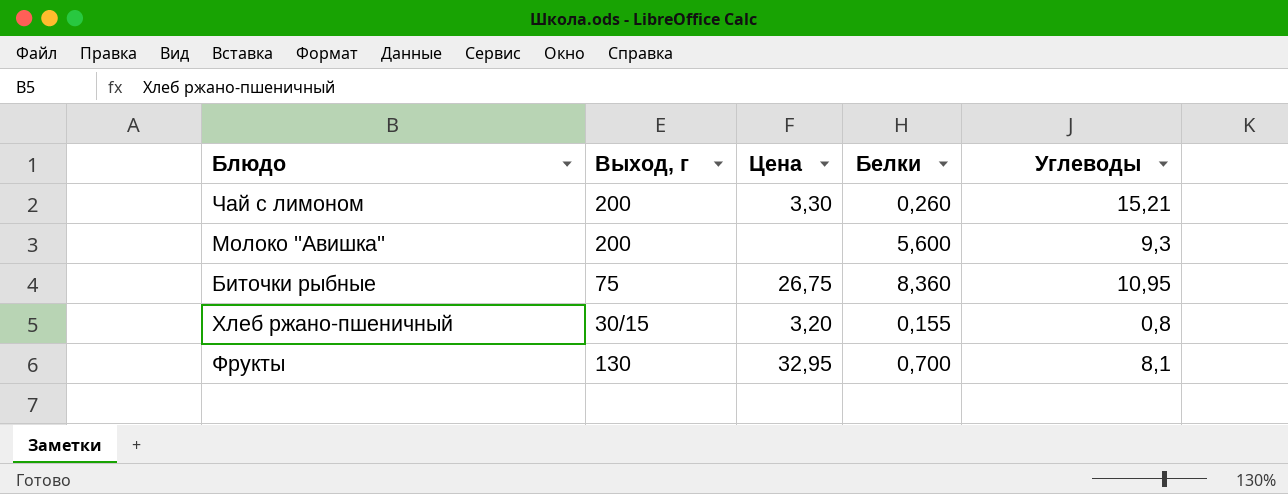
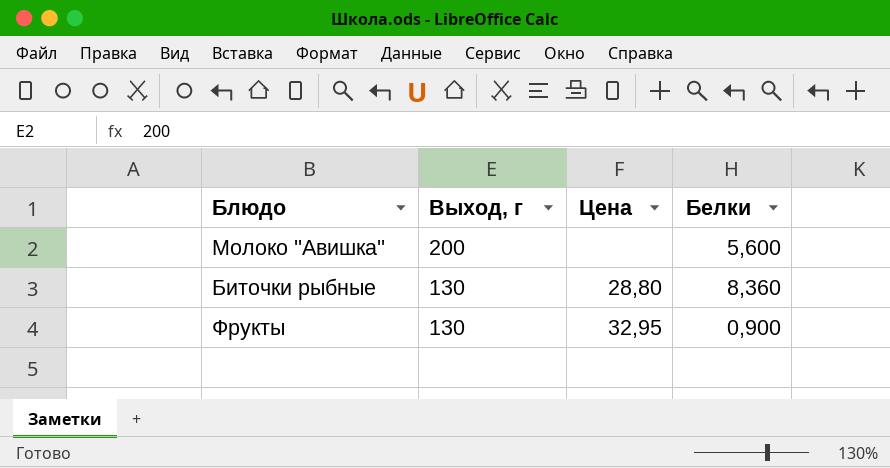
column Углеводы | position: 5 -> none
row Чай с лимоном: 200 | 3,30 | 0,260 | 15,21 -> none
row Хлеб ржано-пшеничный: 30/15 | 3,20 | 0,155 | 0,8 -> none
Биточки рыбные | Выход, г: 75 -> 130
Биточки рыбные | Цена: 26,75 -> 28,80
Фрукты | Белки: 0,700 -> 0,900

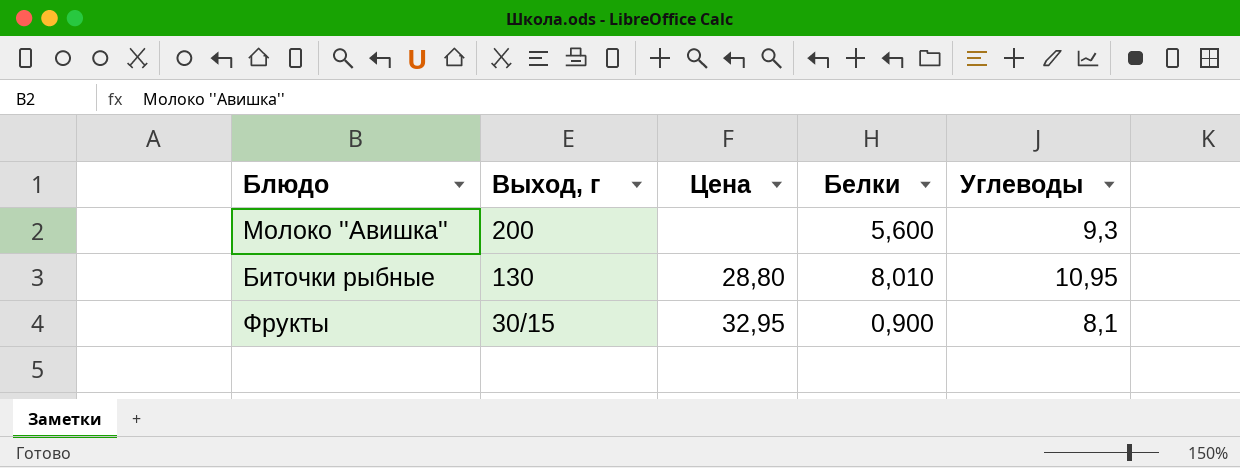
column Углеводы | position: none -> 5
Биточки рыбные | Белки: 8,360 -> 8,010
Фрукты | Выход, г: 130 -> 30/15

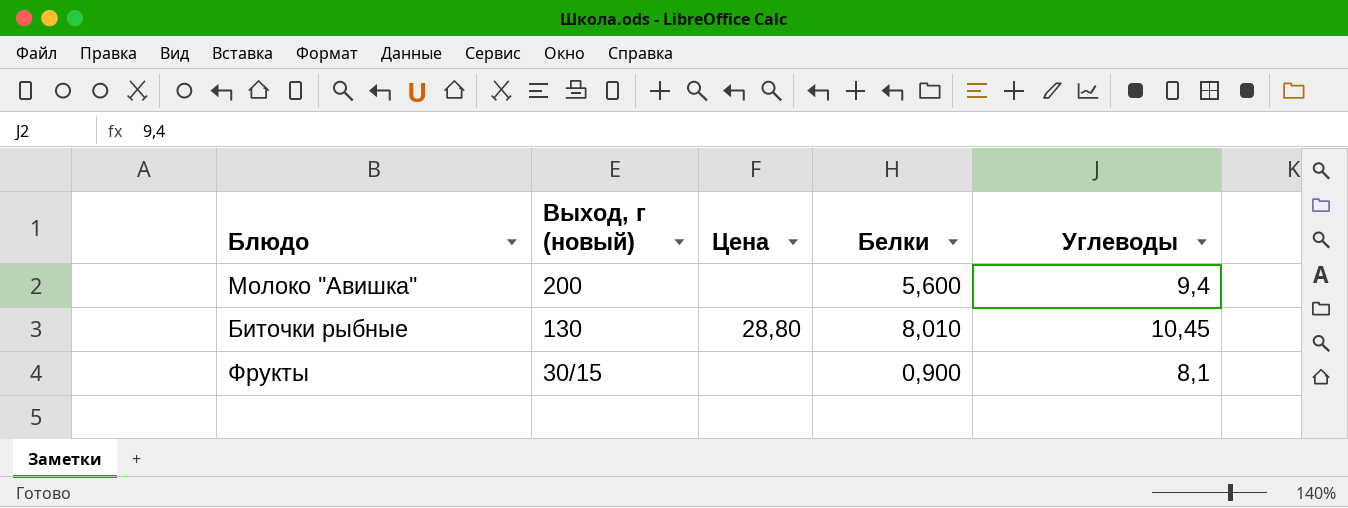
column name: Выход, г -> Выход, г (новый)
Молоко ''Авишка'' | Углеводы: 9,3 -> 9,4
Биточки рыбные | Углеводы: 10,95 -> 10,45
Фрукты | Цена: 32,95 -> none

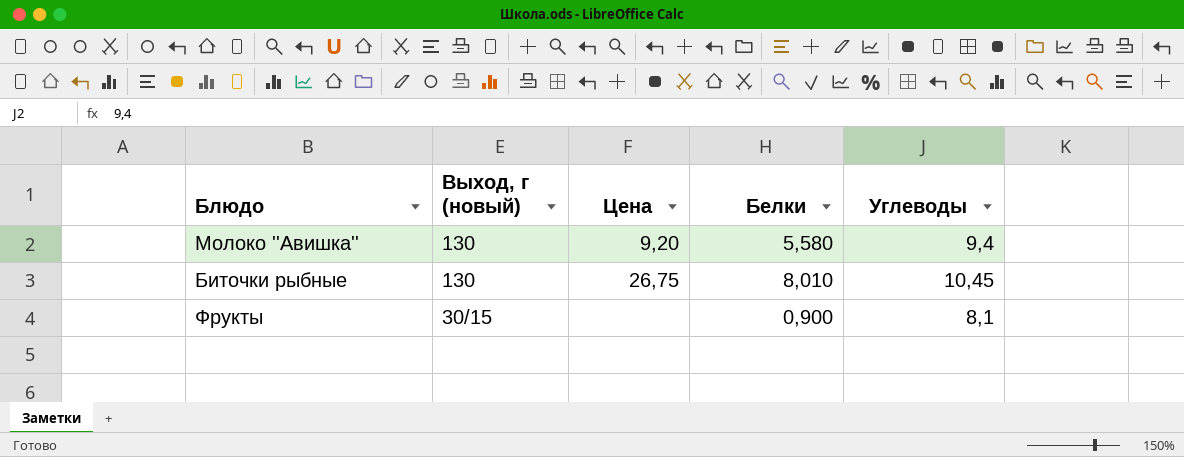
Молоко ''Авишка'' | Выход, г (новый): 200 -> 130
Молоко ''Авишка'' | Цена: none -> 9,20
Молоко ''Авишка'' | Белки: 5,600 -> 5,580
Биточки рыбные | Цена: 28,80 -> 26,75

